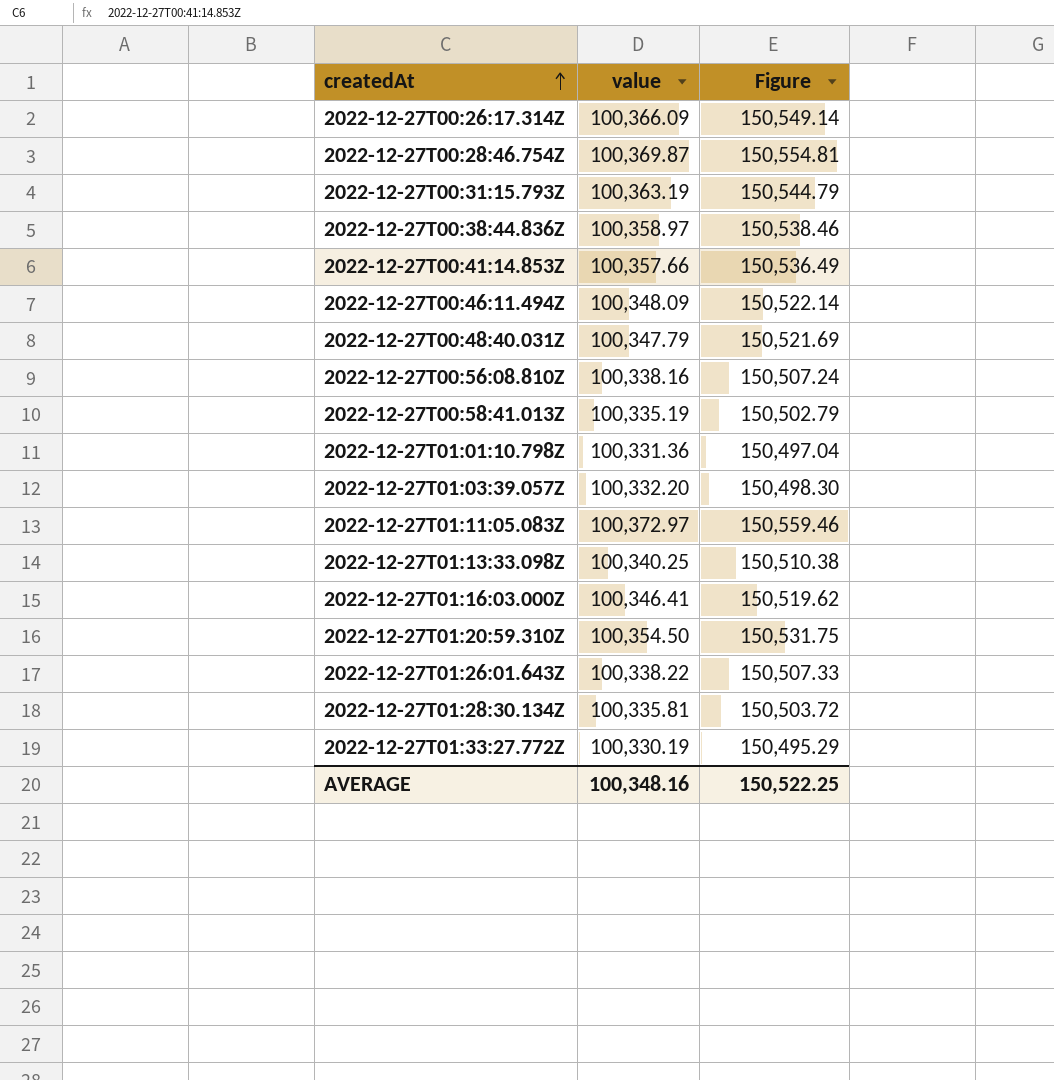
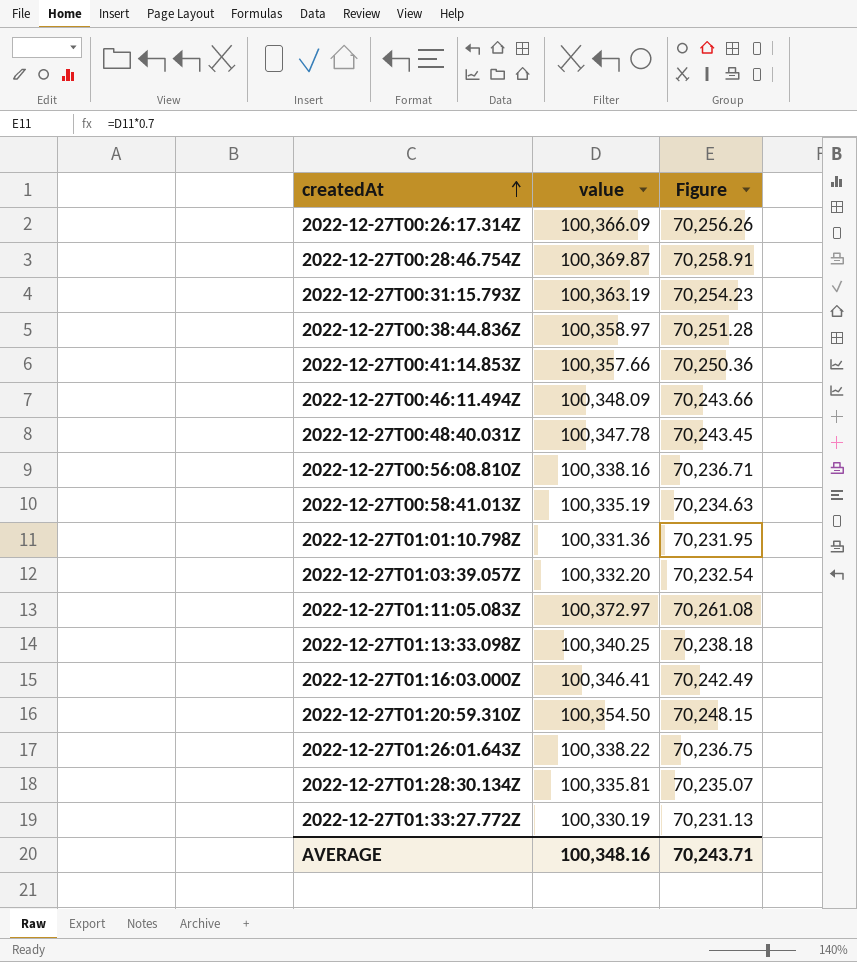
column Figure | formula: [value] * 1.5 -> [value] * 0.7
2022-12-27T00:48:40.031Z | value: 100,347.79 -> 100,347.78
AVERAGE | Figure: 150,522.25 -> 70,243.71

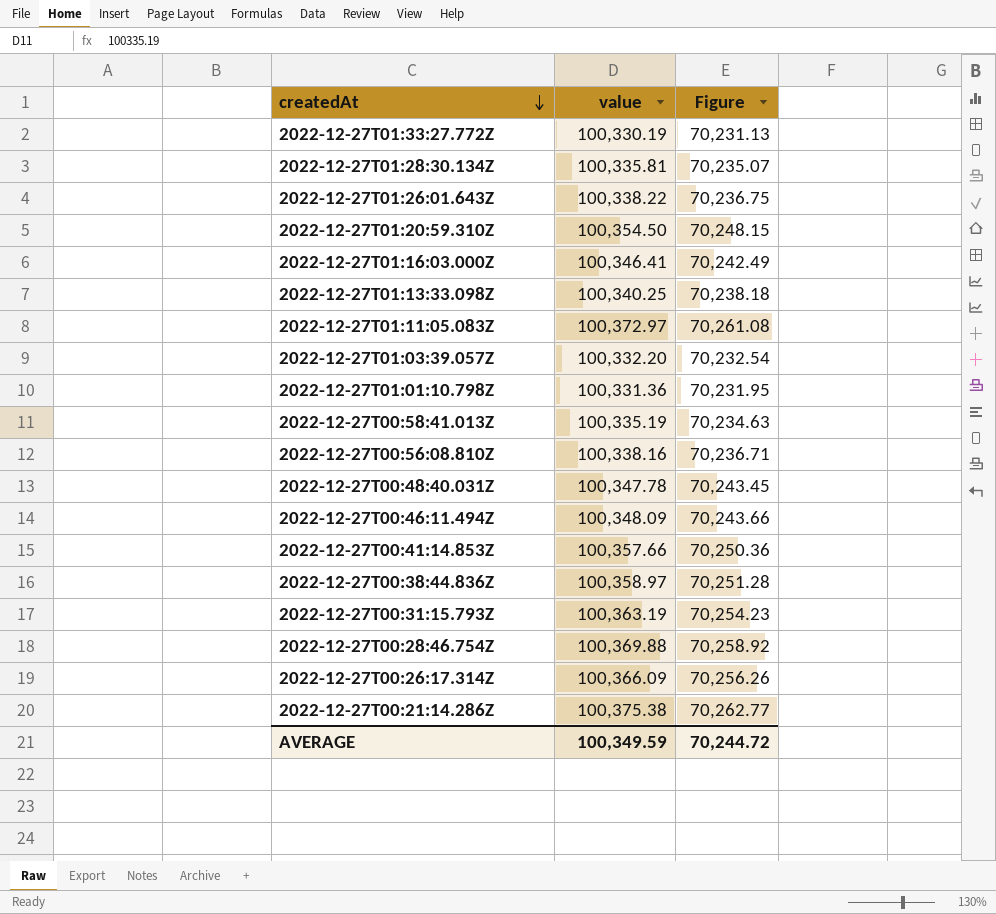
row order: createdAt ascending -> createdAt descending
2022-12-27T00:28:46.754Z | value: 100,369.87 -> 100,369.88
2022-12-27T00:28:46.754Z | Figure: 70,258.91 -> 70,258.92
row 2022-12-27T00:21:14.286Z: none -> 100,375.38 | 70,262.77
AVERAGE | value: 100,348.16 -> 100,349.59
AVERAGE | Figure: 70,243.71 -> 70,244.72

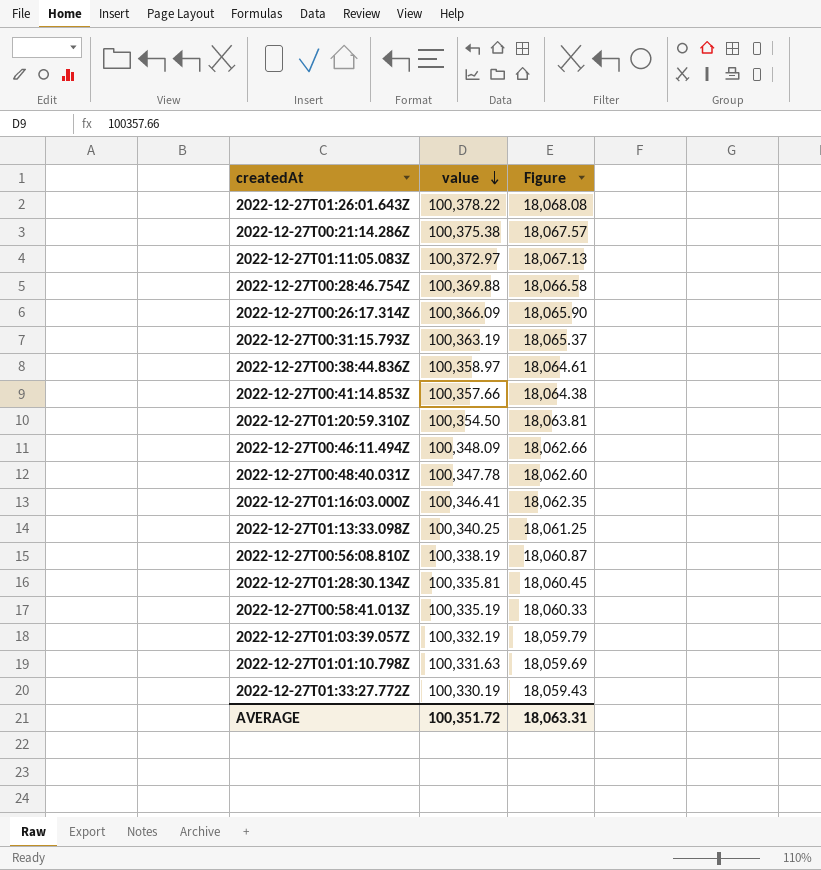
row order: createdAt descending -> value descending
column Figure | formula: [value] * 0.7 -> [value] * 0.18
2022-12-27T01:26:01.643Z | value: 100,338.22 -> 100,378.22
2022-12-27T00:56:08.810Z | value: 100,338.16 -> 100,338.19
2022-12-27T01:03:39.057Z | value: 100,332.20 -> 100,332.19
2022-12-27T01:01:10.798Z | value: 100,331.36 -> 100,331.63
AVERAGE | value: 100,349.59 -> 100,351.72
AVERAGE | Figure: 70,244.72 -> 18,063.31

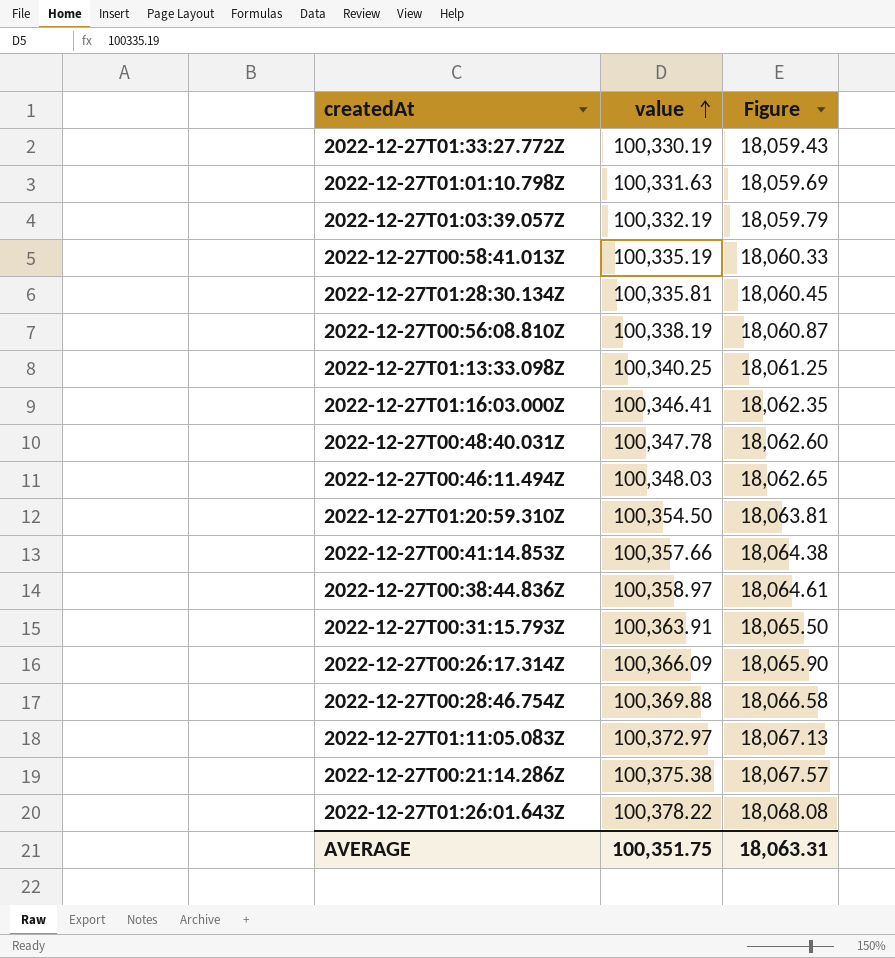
row order: value descending -> value ascending
2022-12-27T00:46:11.494Z | value: 100,348.09 -> 100,348.03
2022-12-27T00:46:11.494Z | Figure: 18,062.66 -> 18,062.65
2022-12-27T00:31:15.793Z | value: 100,363.19 -> 100,363.91
2022-12-27T00:31:15.793Z | Figure: 18,065.37 -> 18,065.50
AVERAGE | value: 100,351.72 -> 100,351.75

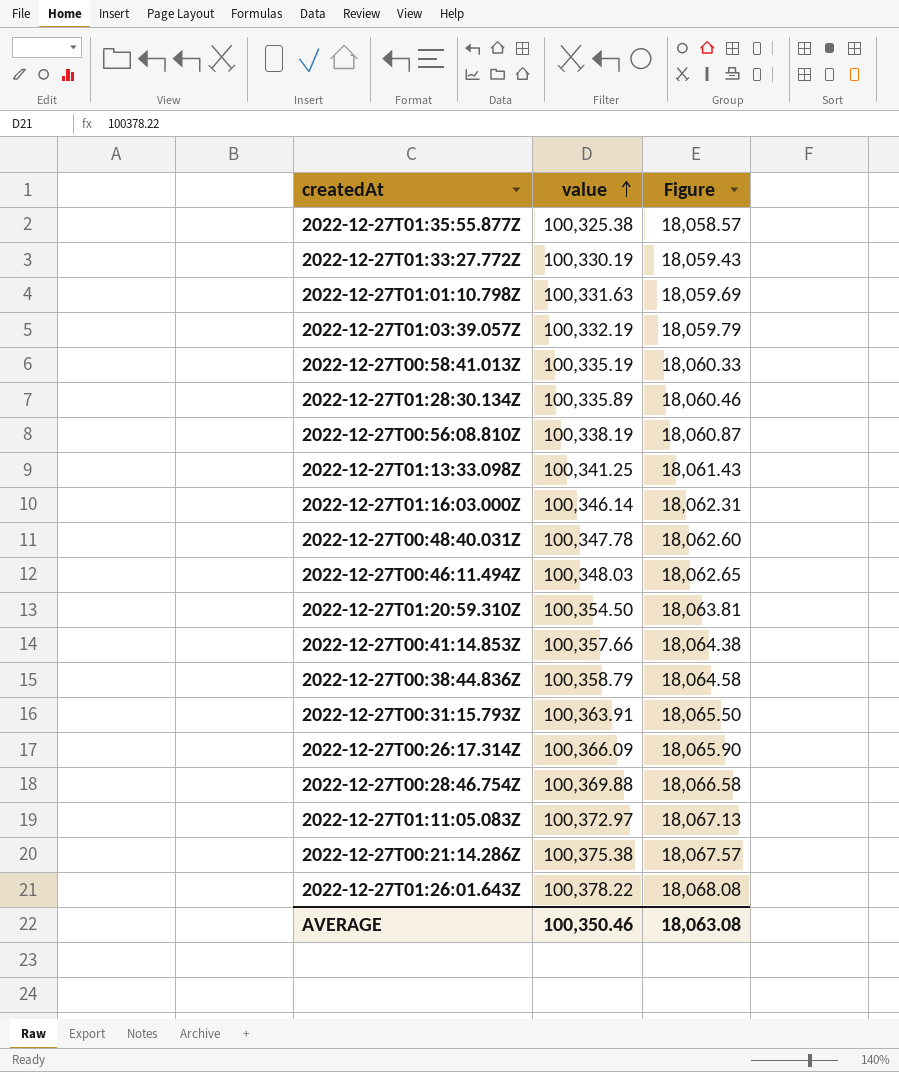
row 2022-12-27T01:35:55.877Z: none -> 100,325.38 | 18,058.57
2022-12-27T01:28:30.134Z | value: 100,335.81 -> 100,335.89
2022-12-27T01:28:30.134Z | Figure: 18,060.45 -> 18,060.46
2022-12-27T01:13:33.098Z | value: 100,340.25 -> 100,341.25
2022-12-27T01:13:33.098Z | Figure: 18,061.25 -> 18,061.43
2022-12-27T01:16:03.000Z | value: 100,346.41 -> 100,346.14
2022-12-27T01:16:03.000Z | Figure: 18,062.35 -> 18,062.31
2022-12-27T00:38:44.836Z | value: 100,358.97 -> 100,358.79
2022-12-27T00:38:44.836Z | Figure: 18,064.61 -> 18,064.58
AVERAGE | value: 100,351.75 -> 100,350.46
AVERAGE | Figure: 18,063.31 -> 18,063.08

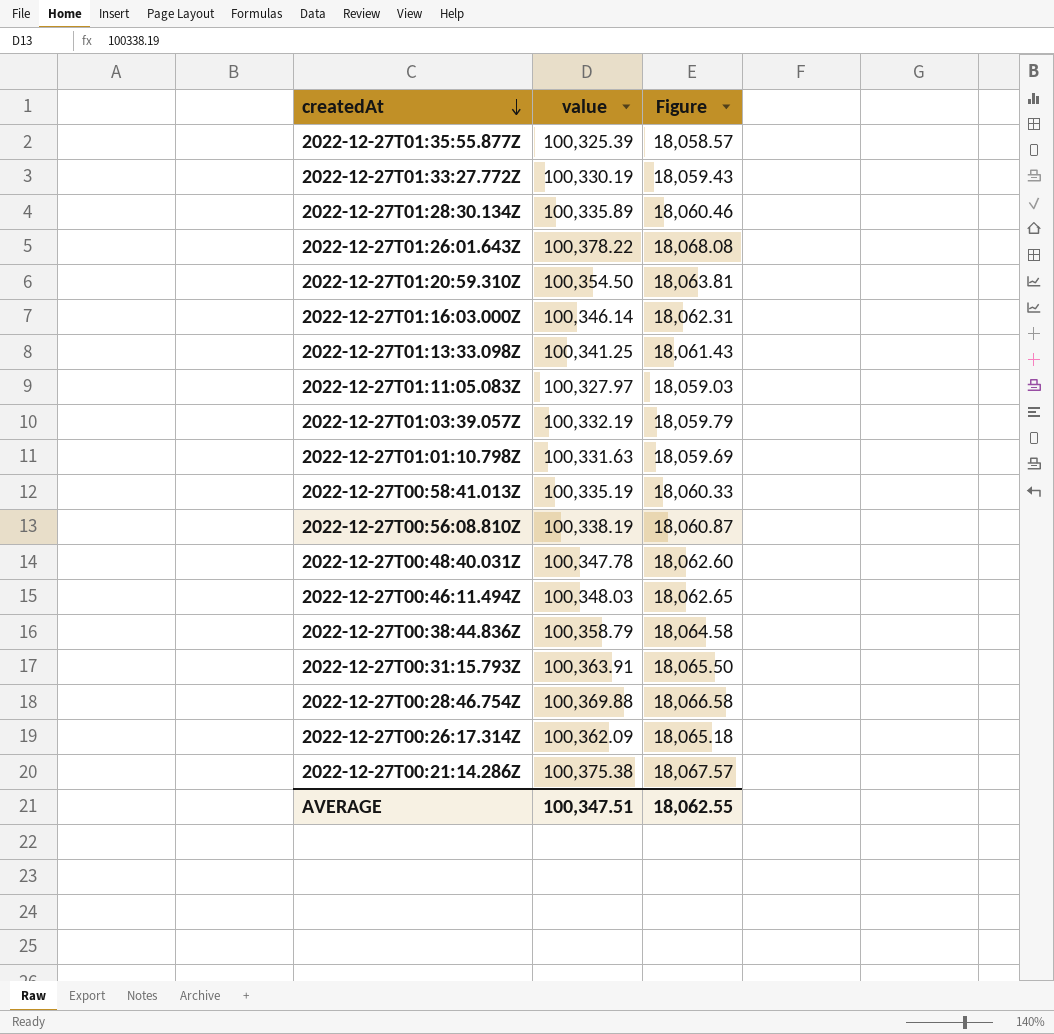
row order: value ascending -> createdAt descending
row 2022-12-27T00:41:14.853Z: 100,357.66 | 18,064.38 -> none
2022-12-27T01:35:55.877Z | value: 100,325.38 -> 100,325.39
2022-12-27T01:11:05.083Z | value: 100,372.97 -> 100,327.97
2022-12-27T01:11:05.083Z | Figure: 18,067.13 -> 18,059.03
2022-12-27T00:26:17.314Z | value: 100,366.09 -> 100,362.09
2022-12-27T00:26:17.314Z | Figure: 18,065.90 -> 18,065.18
AVERAGE | value: 100,350.46 -> 100,347.51
AVERAGE | Figure: 18,063.08 -> 18,062.55

